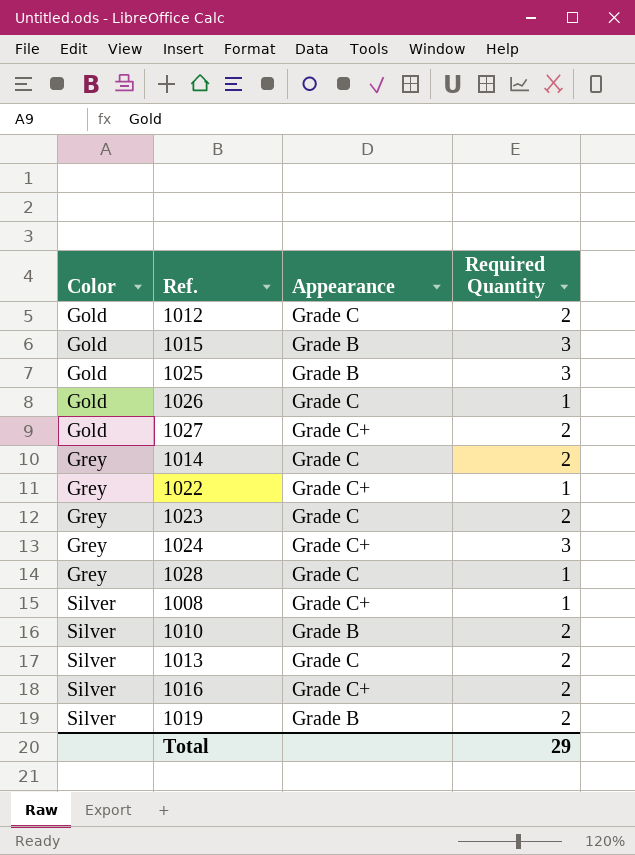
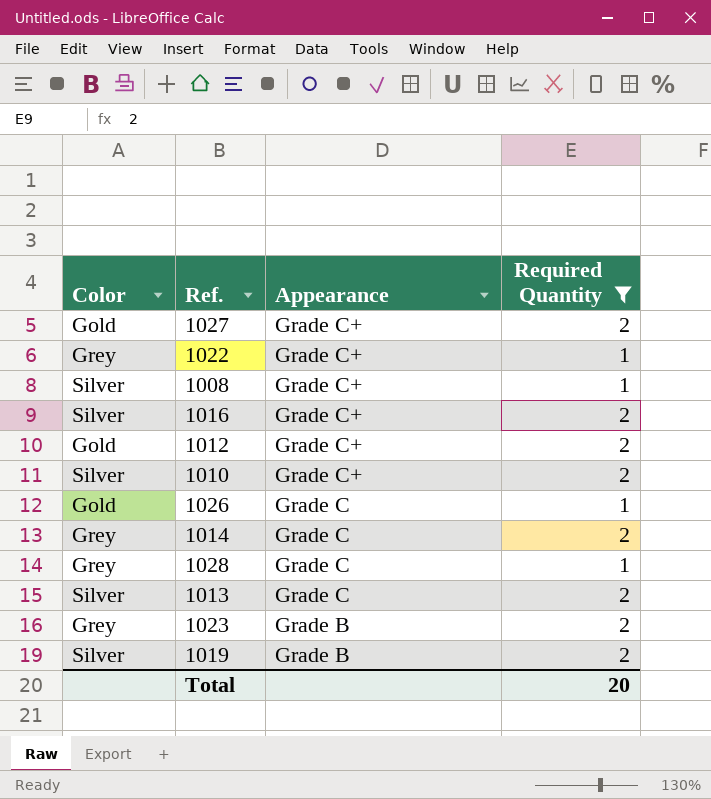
filter: none -> Required Quantity != 3
row order: Color ascending -> Appearance descending
1012 | Appearance: Grade C -> Grade C+
1010 | Appearance: Grade B -> Grade C+
1023 | Appearance: Grade C -> Grade B
Total | Required Quantity: 29 -> 20

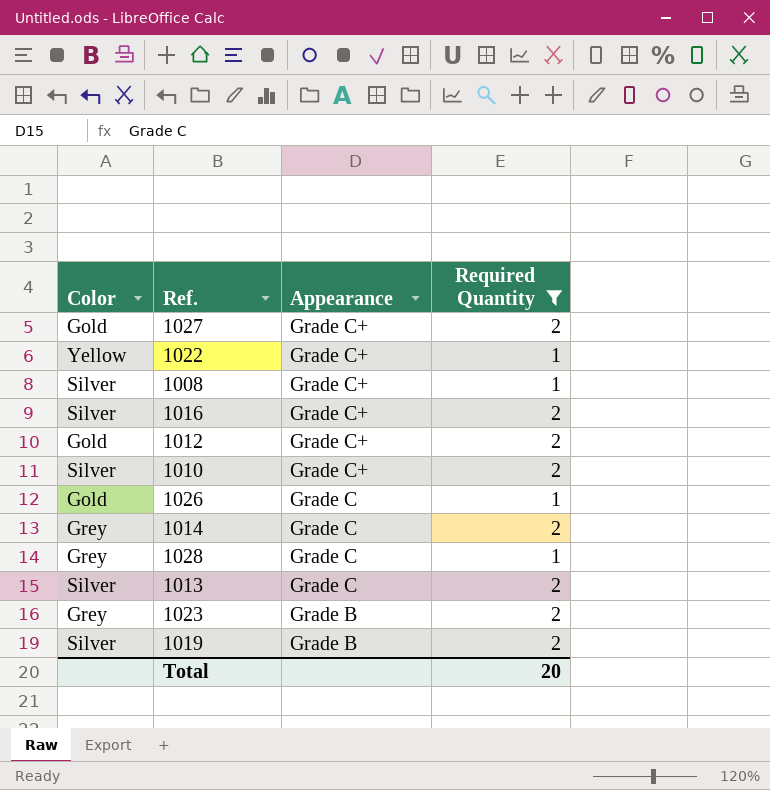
1022 | Color: Grey -> Yellow

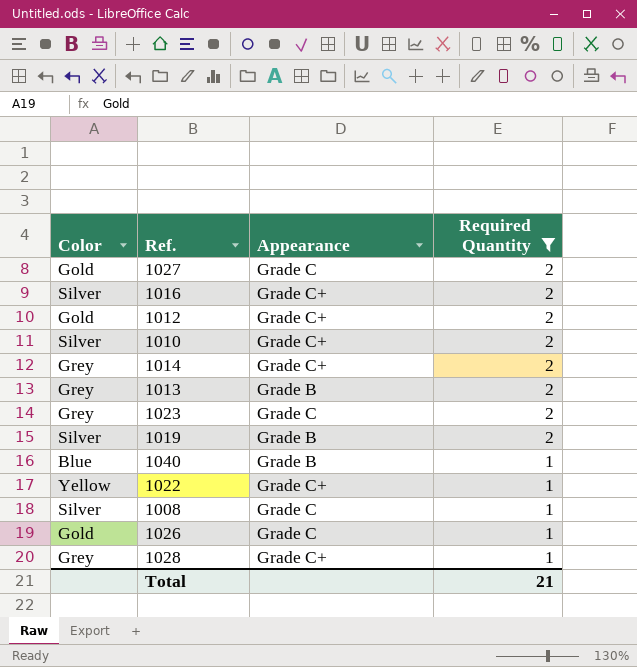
row order: Appearance descending -> Required Quantity descending
1027 | Appearance: Grade C+ -> Grade C
1014 | Appearance: Grade C -> Grade C+
1013 | Color: Silver -> Grey
1013 | Appearance: Grade C -> Grade B
1023 | Appearance: Grade B -> Grade C
row 1040: none -> Blue | Grade B | 1
1008 | Appearance: Grade C+ -> Grade C
1028 | Appearance: Grade C -> Grade C+
Total | Required Quantity: 20 -> 21

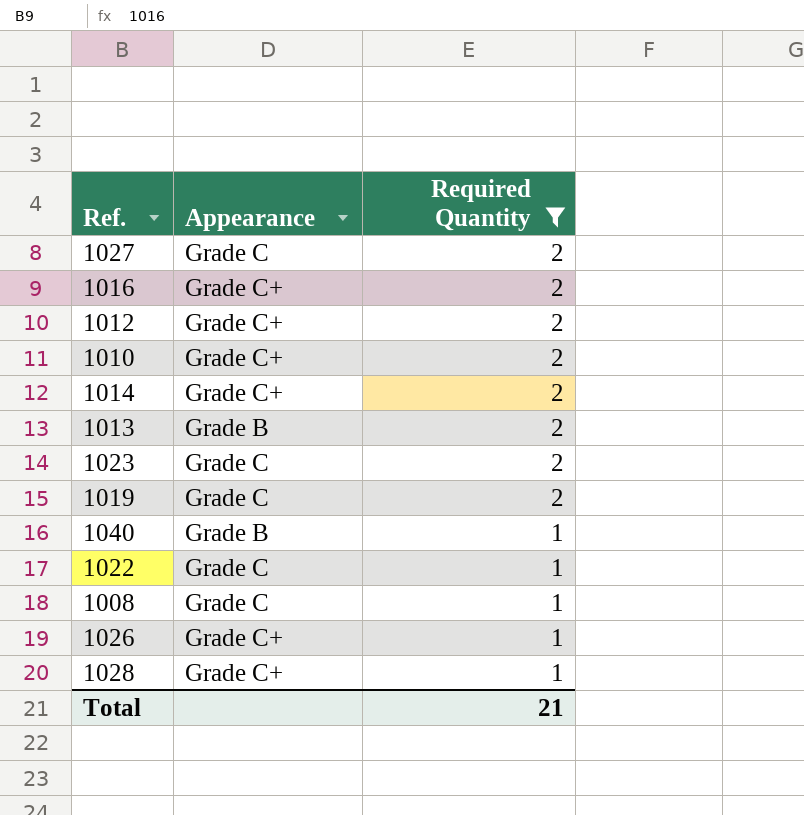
column Color | position: 1 -> none
1019 | Appearance: Grade B -> Grade C
1022 | Appearance: Grade C+ -> Grade C
1026 | Appearance: Grade C -> Grade C+

